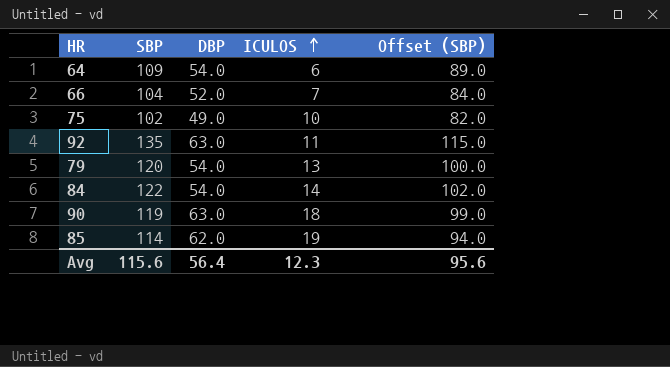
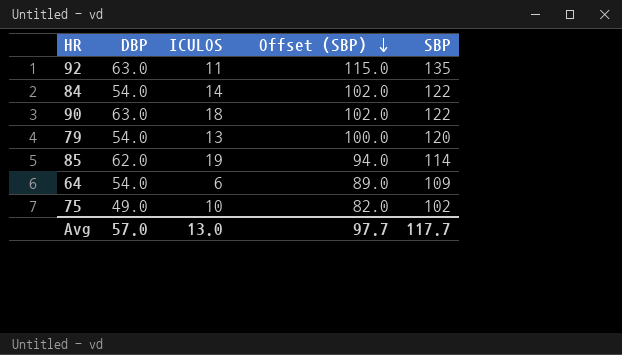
row order: ICULOS ascending -> Offset (SBP) descending
column SBP | position: 2 -> 5
row 66: 104 | 52.0 | 7 | 84.0 -> none
90 | Offset (SBP): 99.0 -> 102.0
90 | SBP: 119 -> 122
Avg | DBP: 56.4 -> 57.0
Avg | ICULOS: 12.3 -> 13.0
Avg | Offset (SBP): 95.6 -> 97.7
Avg | SBP: 115.6 -> 117.7

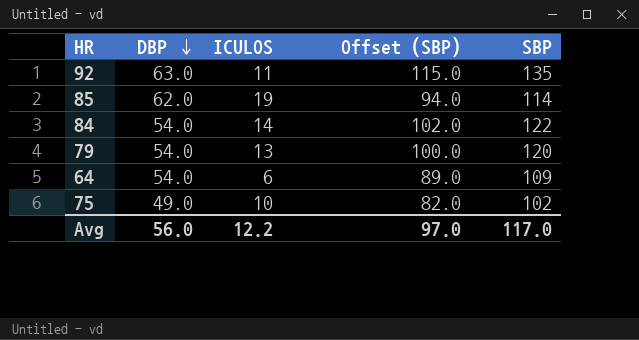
row order: Offset (SBP) descending -> DBP descending
row 90: 63.0 | 18 | 102.0 | 122 -> none
Avg | DBP: 57.0 -> 56.0
Avg | ICULOS: 13.0 -> 12.2
Avg | Offset (SBP): 97.7 -> 97.0
Avg | SBP: 117.7 -> 117.0

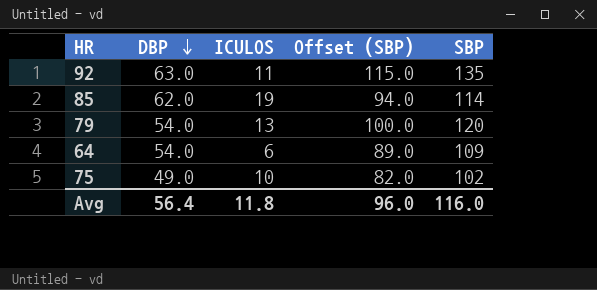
row 84: 54.0 | 14 | 102.0 | 122 -> none
Avg | DBP: 56.0 -> 56.4
Avg | ICULOS: 12.2 -> 11.8
Avg | Offset (SBP): 97.0 -> 96.0
Avg | SBP: 117.0 -> 116.0

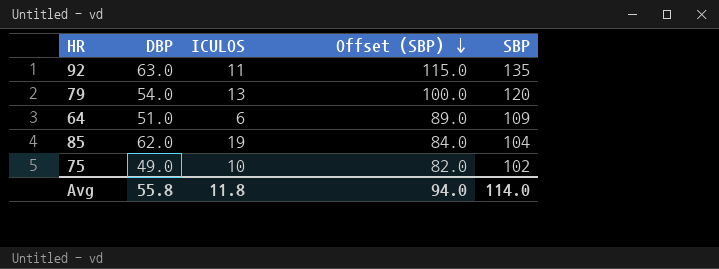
row order: DBP descending -> Offset (SBP) descending
64 | DBP: 54.0 -> 51.0
85 | Offset (SBP): 94.0 -> 84.0
85 | SBP: 114 -> 104
Avg | DBP: 56.4 -> 55.8
Avg | Offset (SBP): 96.0 -> 94.0
Avg | SBP: 116.0 -> 114.0

